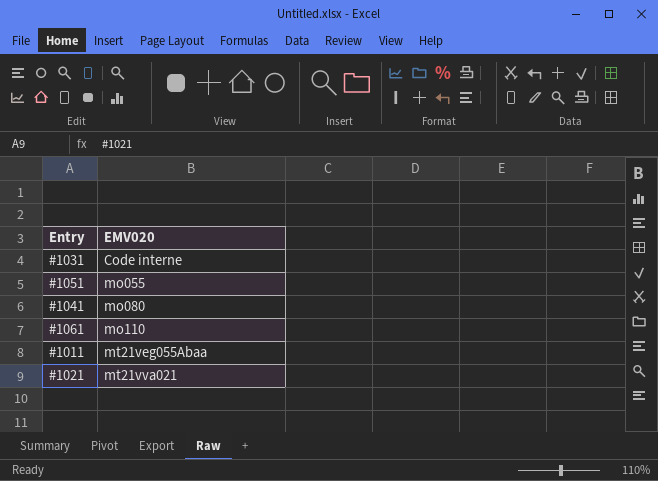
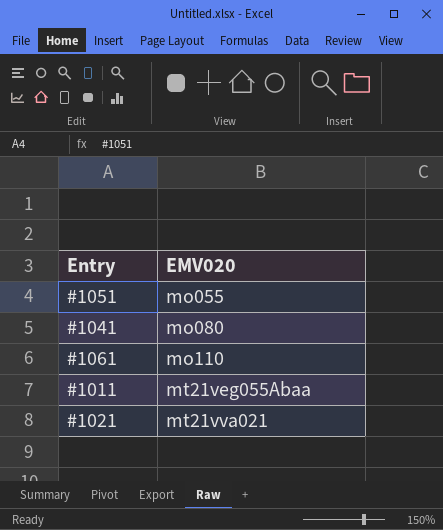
row #1031: Code interne -> none

